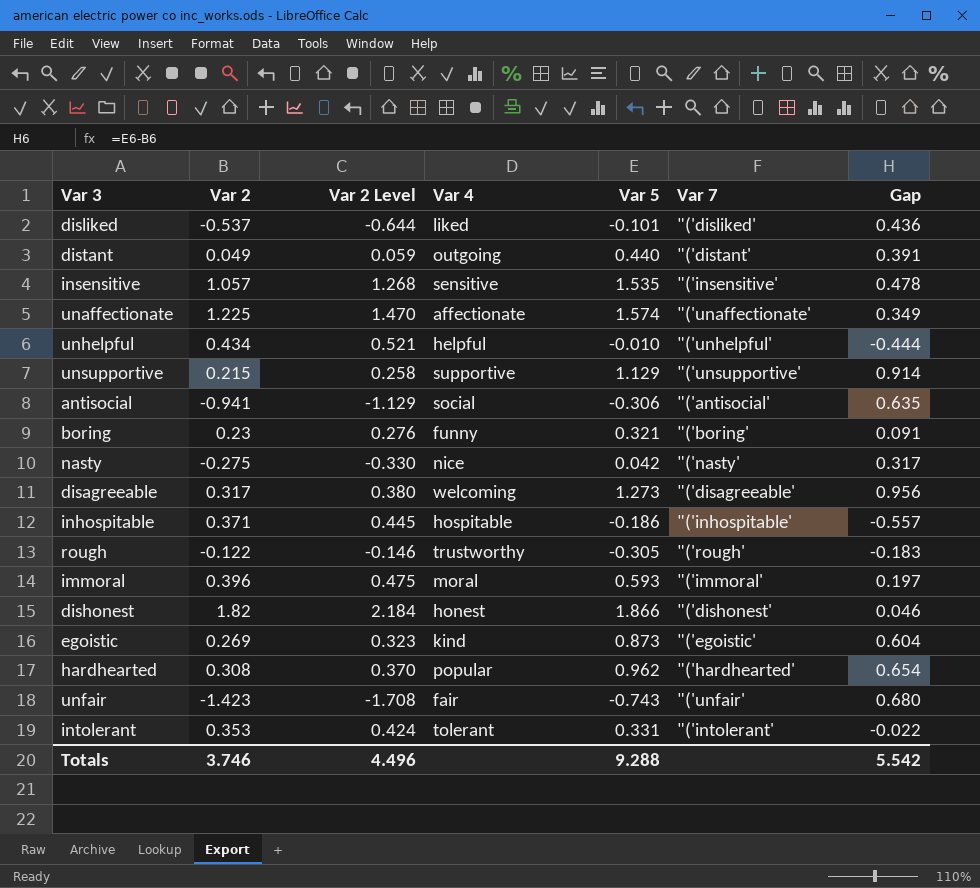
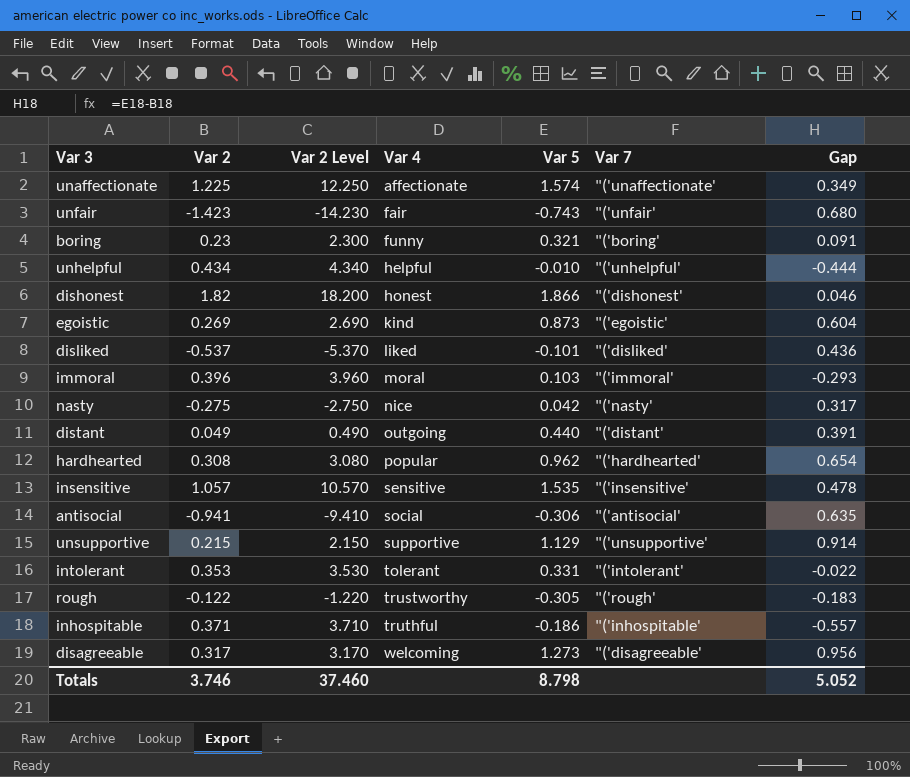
row order: none -> Var 4 ascending
column Var 2 Level | formula: [Var 2] * 1.2 -> [Var 2] * 10
immoral | Var 5: 0.593 -> 0.103
immoral | Gap: 0.197 -> -0.293
inhospitable | Var 4: hospitable -> truthful
Totals | Var 2 Level: 4.496 -> 37.460
Totals | Var 5: 9.288 -> 8.798
Totals | Gap: 5.542 -> 5.052

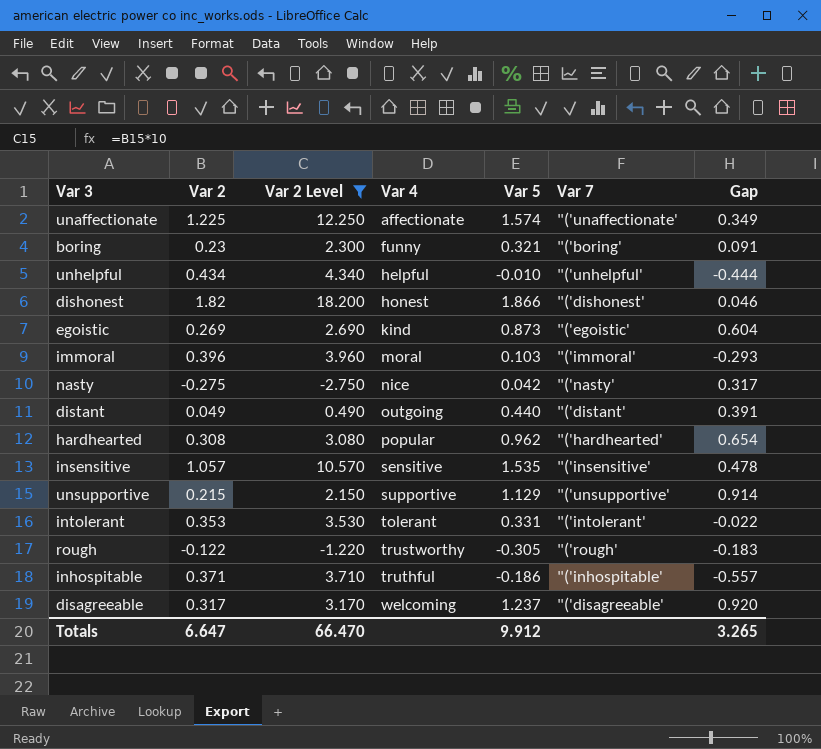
filter: none -> Var 2 Level >= -2.750
disagreeable | Var 5: 1.273 -> 1.237
disagreeable | Gap: 0.956 -> 0.920
Totals | Var 2: 3.746 -> 6.647
Totals | Var 2 Level: 37.460 -> 66.470
Totals | Var 5: 8.798 -> 9.912
Totals | Gap: 5.052 -> 3.265

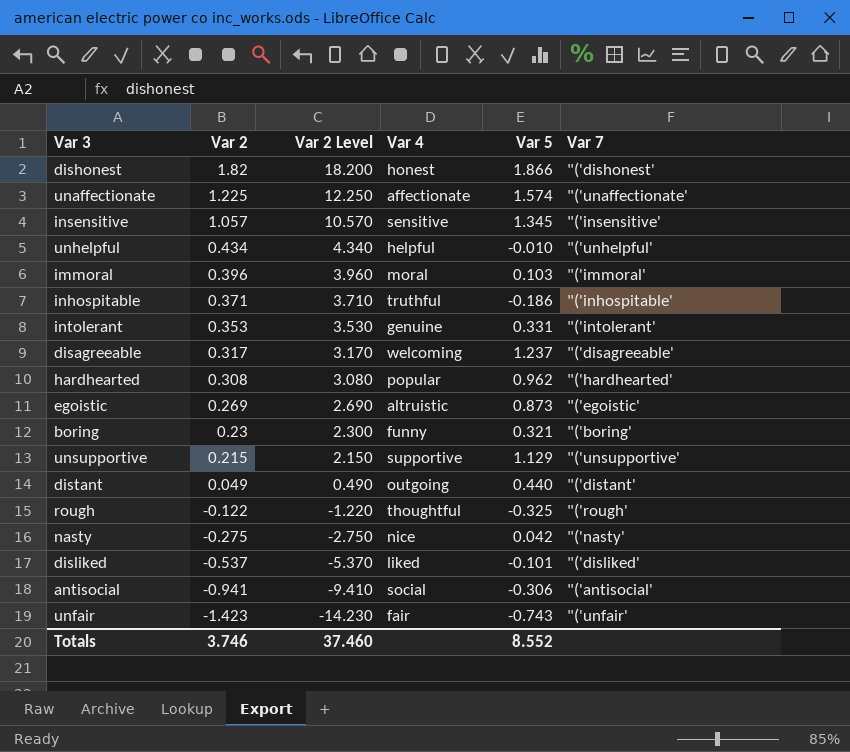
filter: Var 2 Level >= -2.750 -> none
row order: Var 4 ascending -> Var 2 descending
column Gap | formula: [Var 5] - [Var 2] -> none
insensitive | Var 5: 1.535 -> 1.345
intolerant | Var 4: tolerant -> genuine
egoistic | Var 4: kind -> altruistic
rough | Var 4: trustworthy -> thoughtful
rough | Var 5: -0.305 -> -0.325
Totals | Var 2: 6.647 -> 3.746
Totals | Var 2 Level: 66.470 -> 37.460
Totals | Var 5: 9.912 -> 8.552

